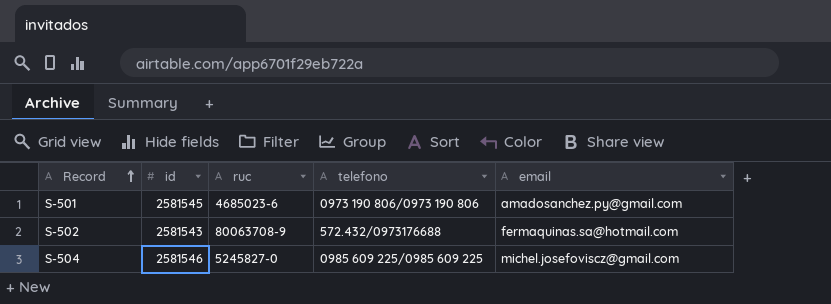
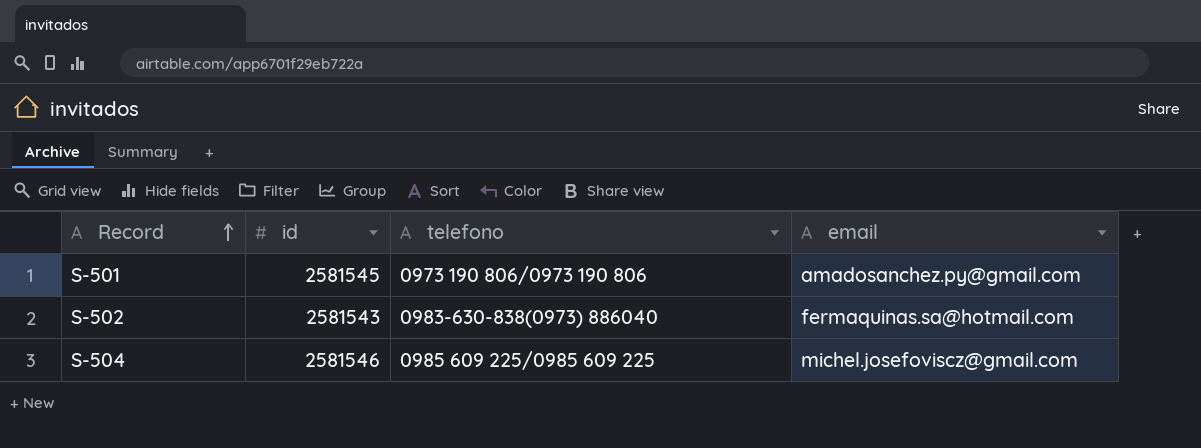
column ruc | position: 3 -> none
S-502 | telefono: 572.432/0973176688 -> 0983-630-838(0973) 886040

